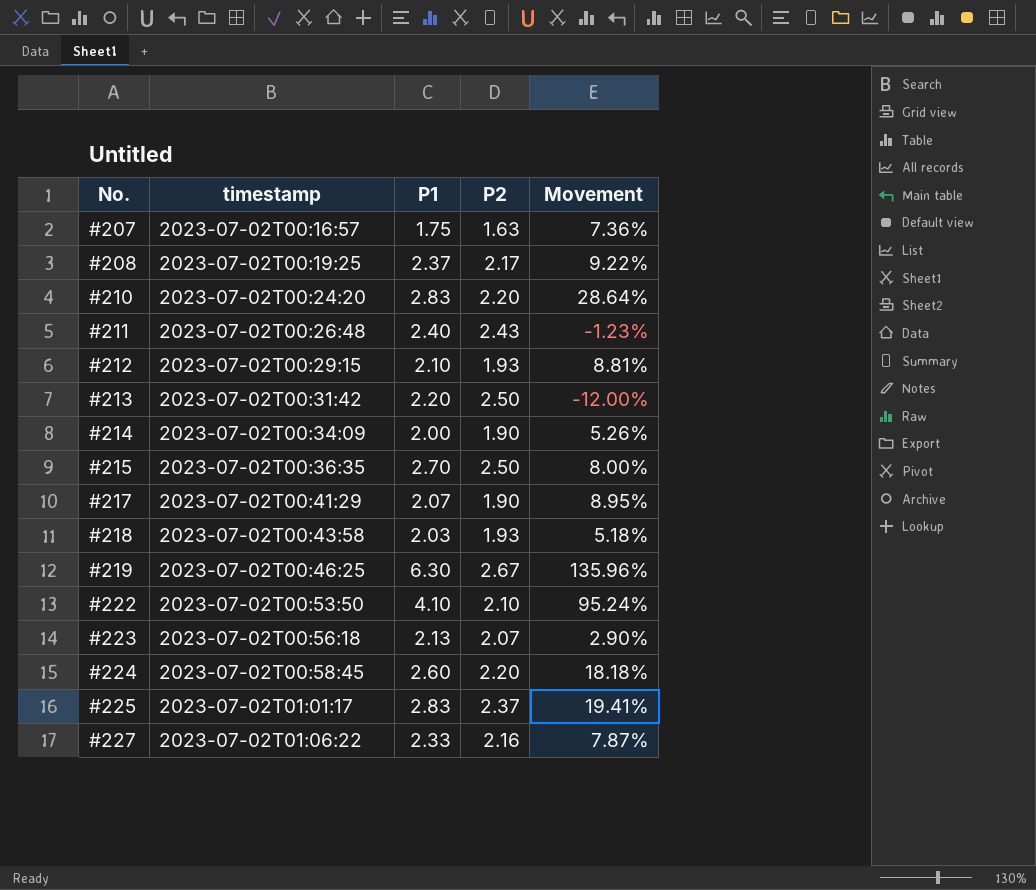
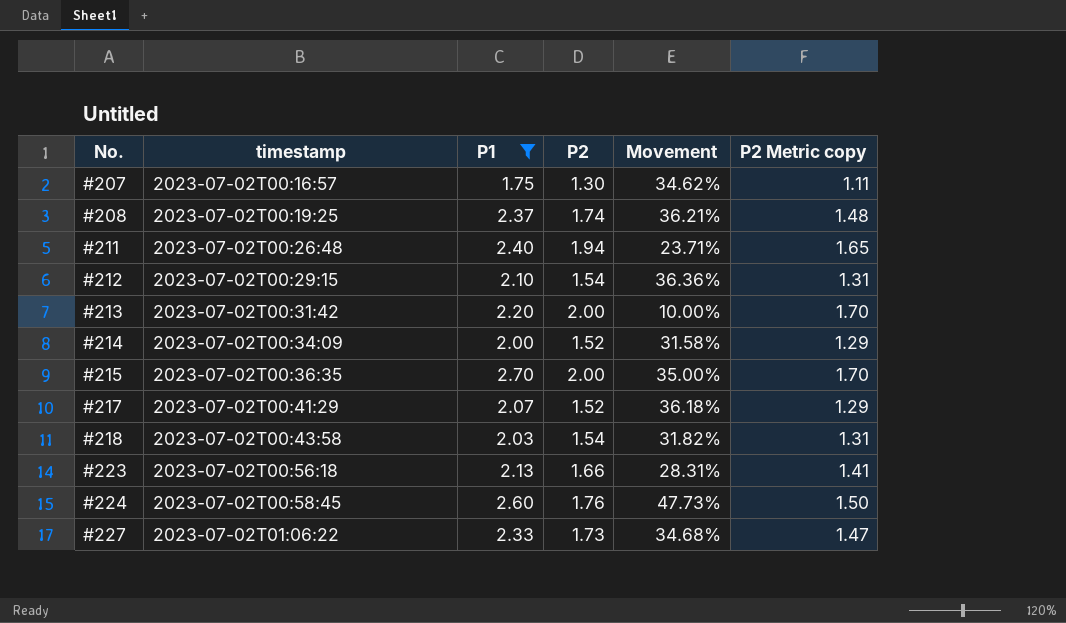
filter: none -> P1 <= 2.70
column P2 Metric copy | formula: none -> [P2] * 0.85
#207 | P2: 1.63 -> 1.30
#207 | Movement: 7.36% -> 34.62%
#208 | P2: 2.17 -> 1.74
#208 | Movement: 9.22% -> 36.21%
#211 | P2: 2.43 -> 1.94
#211 | Movement: -1.23% -> 23.71%
#212 | P2: 1.93 -> 1.54
#212 | Movement: 8.81% -> 36.36%
#213 | P2: 2.50 -> 2.00
#213 | Movement: -12.00% -> 10.00%
#214 | P2: 1.90 -> 1.52
#214 | Movement: 5.26% -> 31.58%
#215 | P2: 2.50 -> 2.00
#215 | Movement: 8.00% -> 35.00%
#217 | P2: 1.90 -> 1.52
#217 | Movement: 8.95% -> 36.18%
#218 | P2: 1.93 -> 1.54
#218 | Movement: 5.18% -> 31.82%
#223 | P2: 2.07 -> 1.66
#223 | Movement: 2.90% -> 28.31%
#224 | P2: 2.20 -> 1.76
#224 | Movement: 18.18% -> 47.73%
#227 | P2: 2.16 -> 1.73
#227 | Movement: 7.87% -> 34.68%

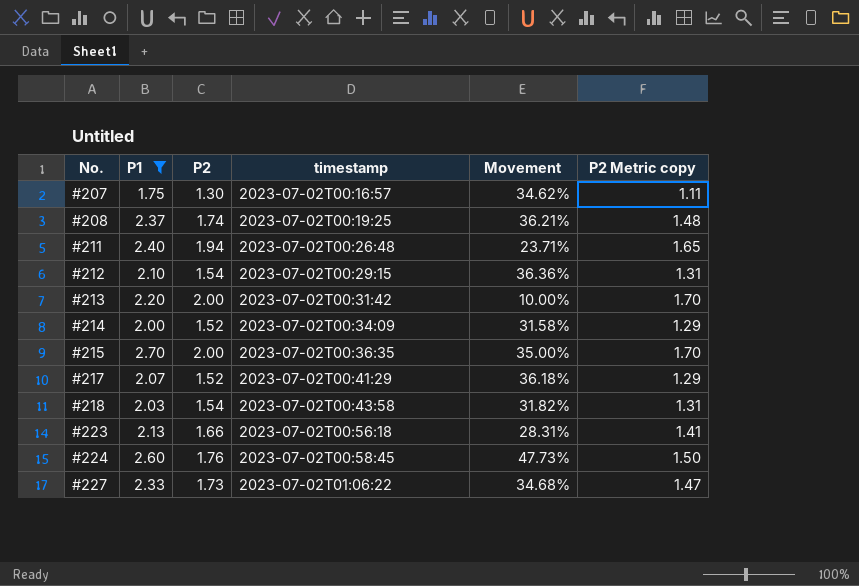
column timestamp | position: 2 -> 4

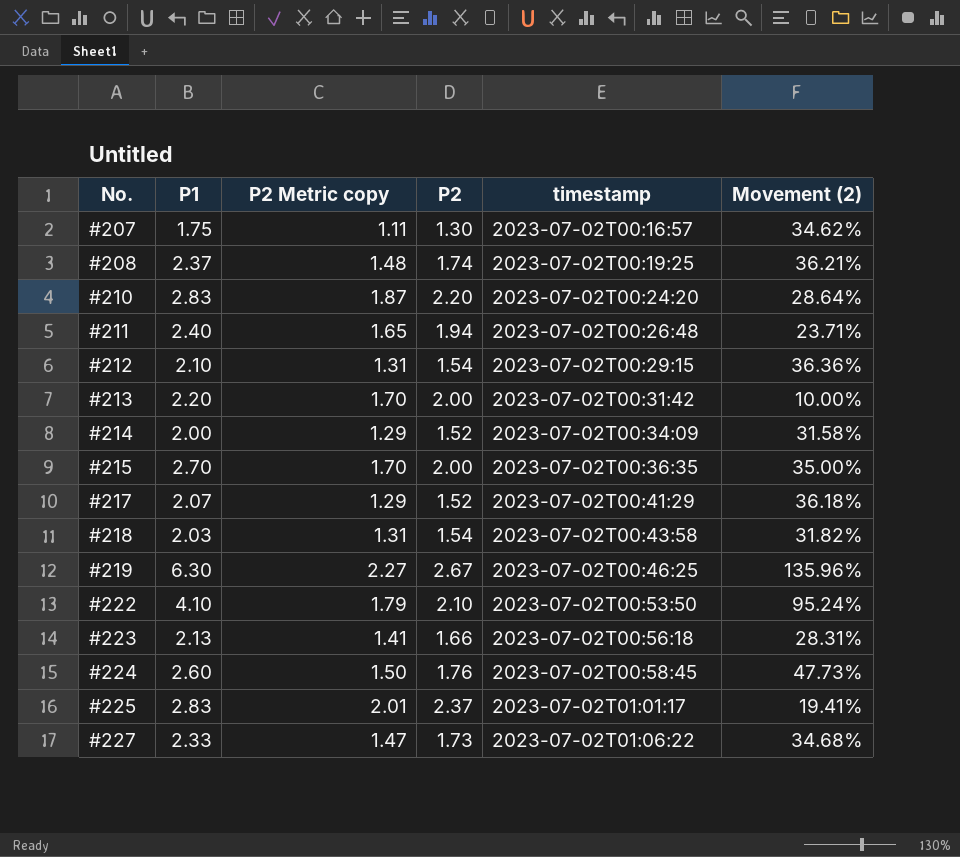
filter: P1 <= 2.70 -> none
column P2 Metric copy | position: 6 -> 3
column name: Movement -> Movement (2)

